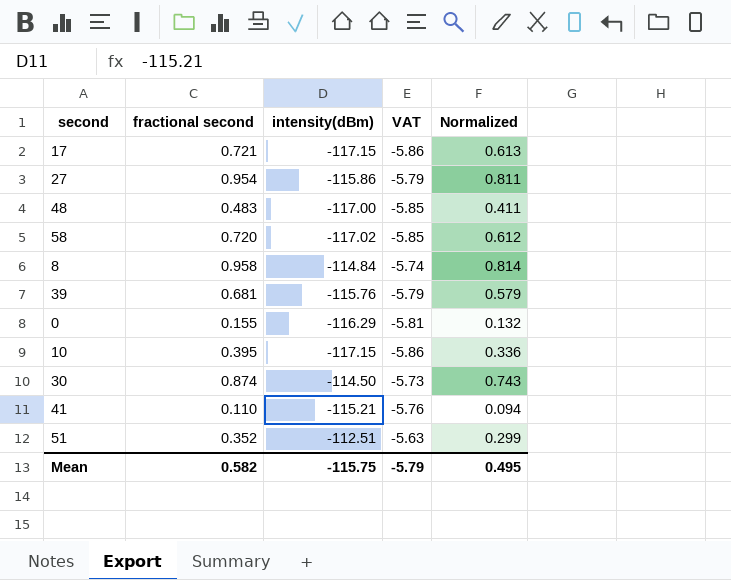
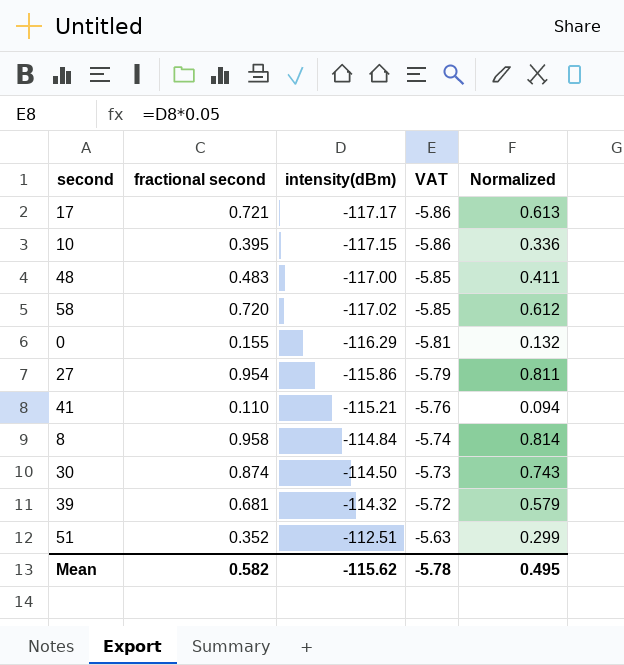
row order: none -> VAT ascending
17 | intensity(dBm): -117.15 -> -117.17
39 | intensity(dBm): -115.76 -> -114.32
39 | VAT: -5.79 -> -5.72
Mean | intensity(dBm): -115.75 -> -115.62
Mean | VAT: -5.79 -> -5.78

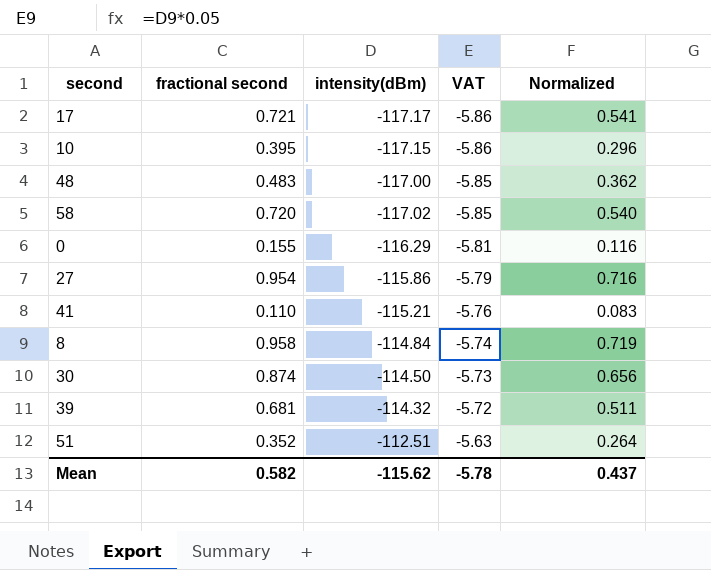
column Normalized | formula: [fractional second] * 0.85 -> [fractional second] * 0.75
Mean | Normalized: 0.495 -> 0.437

